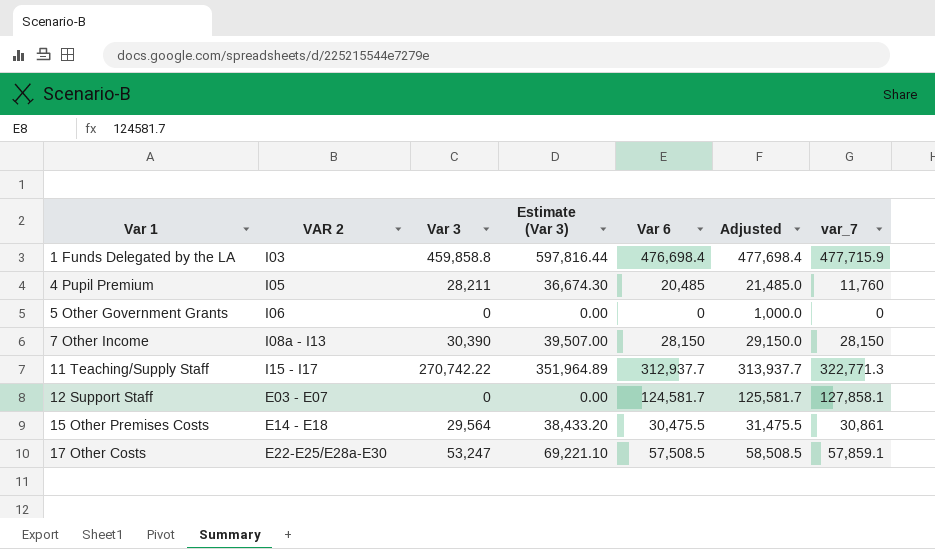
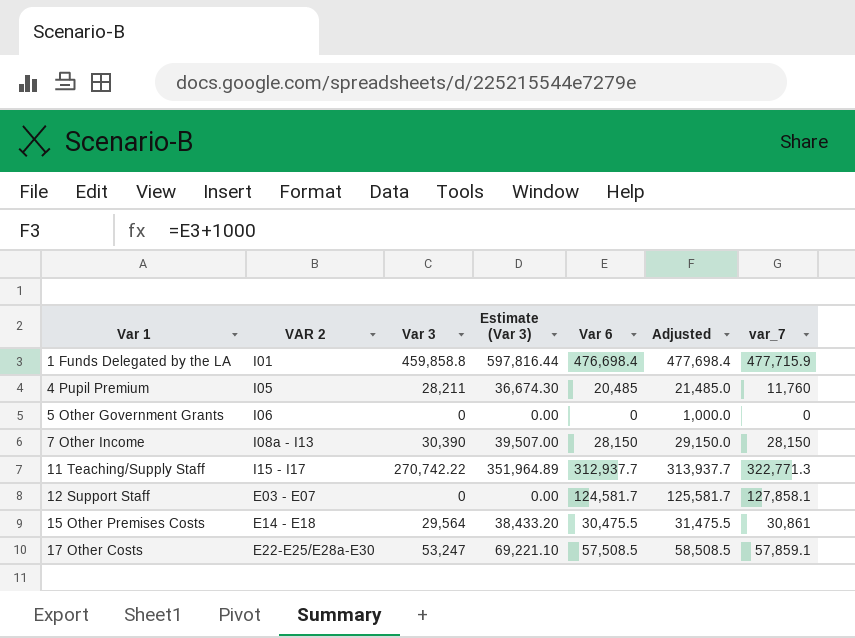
1 Funds Delegated by the LA | VAR 2: I03 -> I01

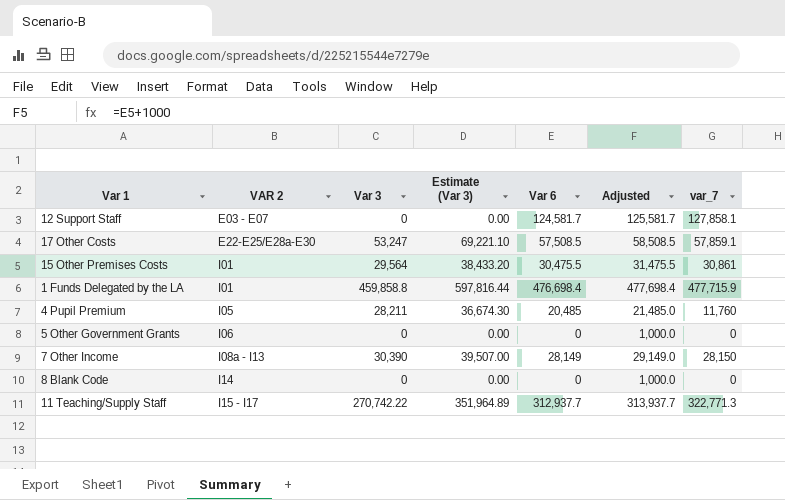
row order: Var 1 ascending -> VAR 2 ascending
15 Other Premises Costs | VAR 2: E14 - E18 -> I01
7 Other Income | Var 6: 28,150 -> 28,149
7 Other Income | Adjusted: 29,150.0 -> 29,149.0
row 8 Blank Code: none -> I14 | 0 | 0.00 | 0 | 1,000.0 | 0

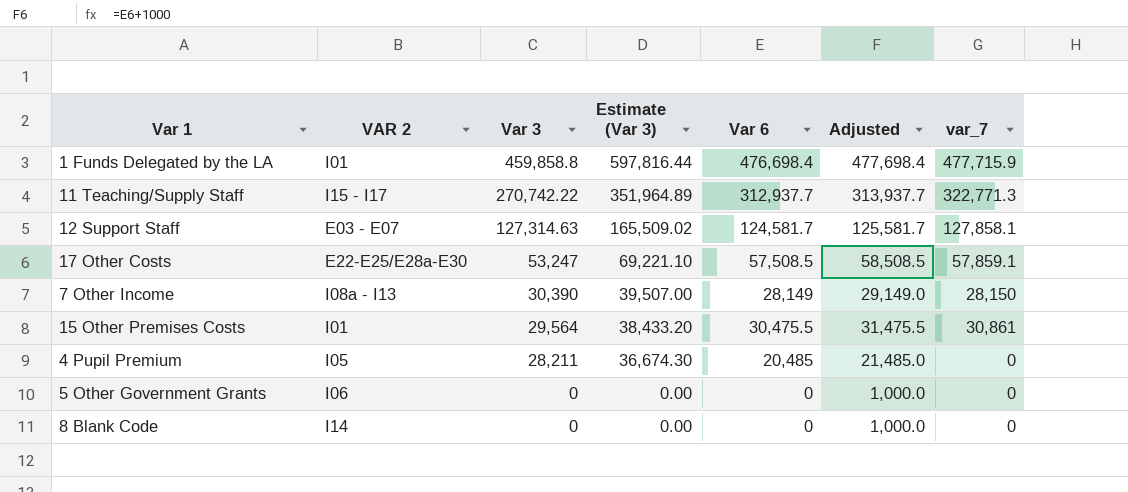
row order: VAR 2 ascending -> Var 3 descending
12 Support Staff | Var 3: 0 -> 127,314.63
12 Support Staff | Estimate (Var 3): 0.00 -> 165,509.02
4 Pupil Premium | var_7: 11,760 -> 0

